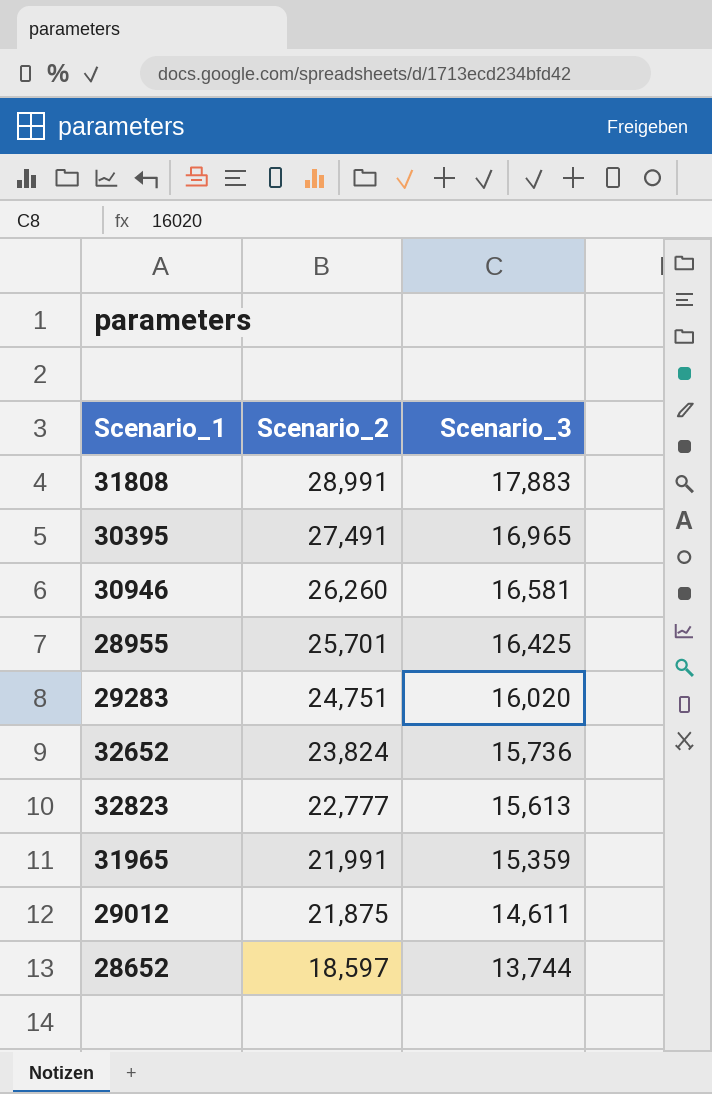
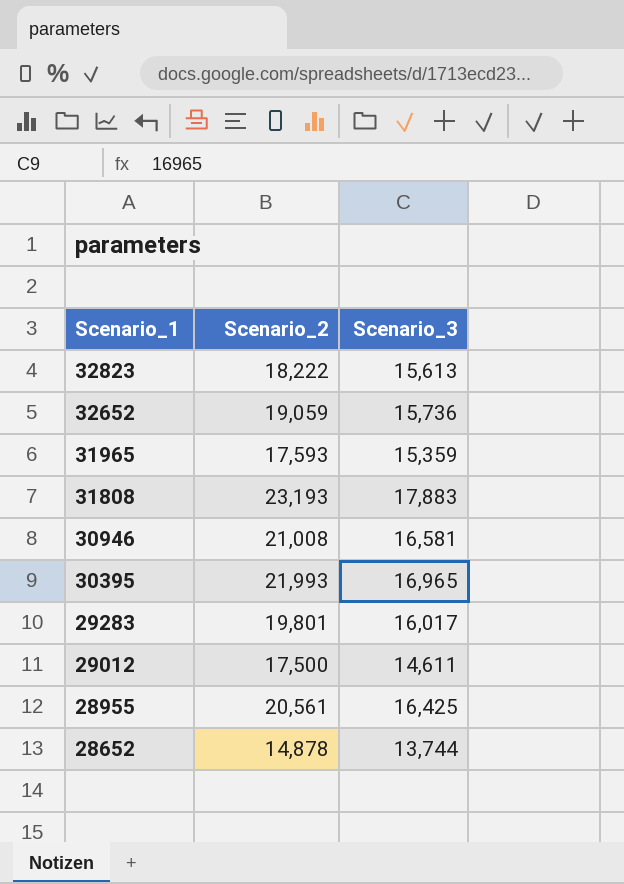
row order: Scenario_2 descending -> Scenario_1 descending
32823 | Scenario_2: 22,777 -> 18,222
32652 | Scenario_2: 23,824 -> 19,059
31965 | Scenario_2: 21,991 -> 17,593
31808 | Scenario_2: 28,991 -> 23,193
30946 | Scenario_2: 26,260 -> 21,008
30395 | Scenario_2: 27,491 -> 21,993
29283 | Scenario_2: 24,751 -> 19,801
29283 | Scenario_3: 16,020 -> 16,017
29012 | Scenario_2: 21,875 -> 17,500
28955 | Scenario_2: 25,701 -> 20,561
28652 | Scenario_2: 18,597 -> 14,878

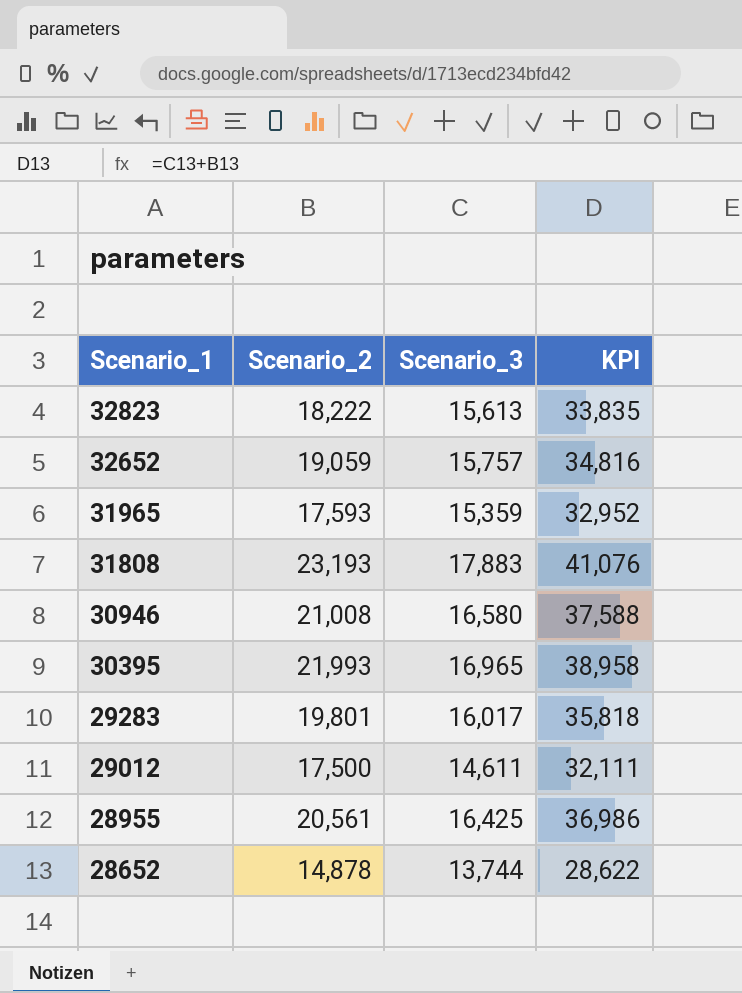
column KPI | formula: none -> [Scenario_2] + [Scenario_3]
32652 | Scenario_3: 15,736 -> 15,757
30946 | Scenario_3: 16,581 -> 16,580

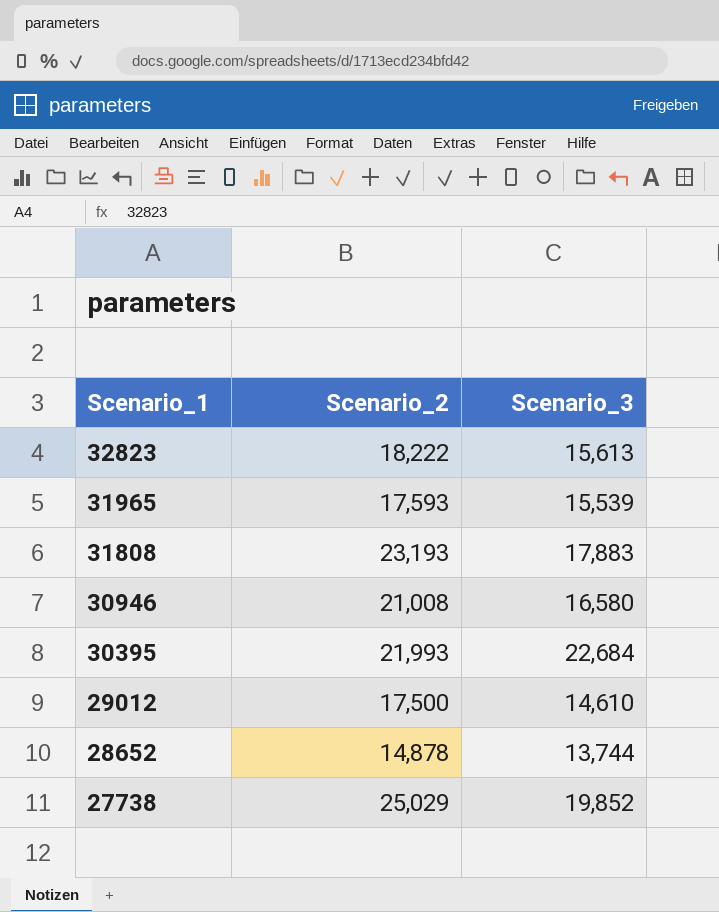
column KPI | formula: [Scenario_2] + [Scenario_3] -> none
row 32652: 19,059 | 15,757 | 34,816 -> none
row 29283: 19,801 | 16,017 | 35,818 -> none
row 28955: 20,561 | 16,425 | 36,986 -> none
31965 | Scenario_3: 15,359 -> 15,539
30395 | Scenario_3: 16,965 -> 22,684
29012 | Scenario_3: 14,611 -> 14,610
row 27738: none -> 25,029 | 19,852

